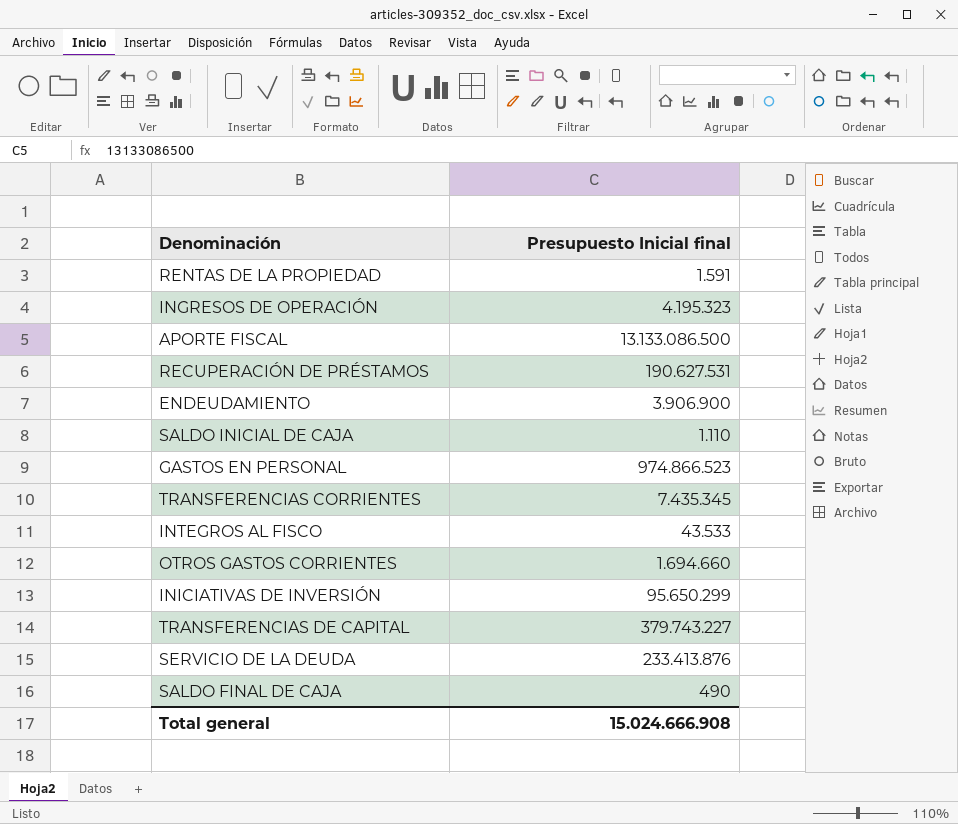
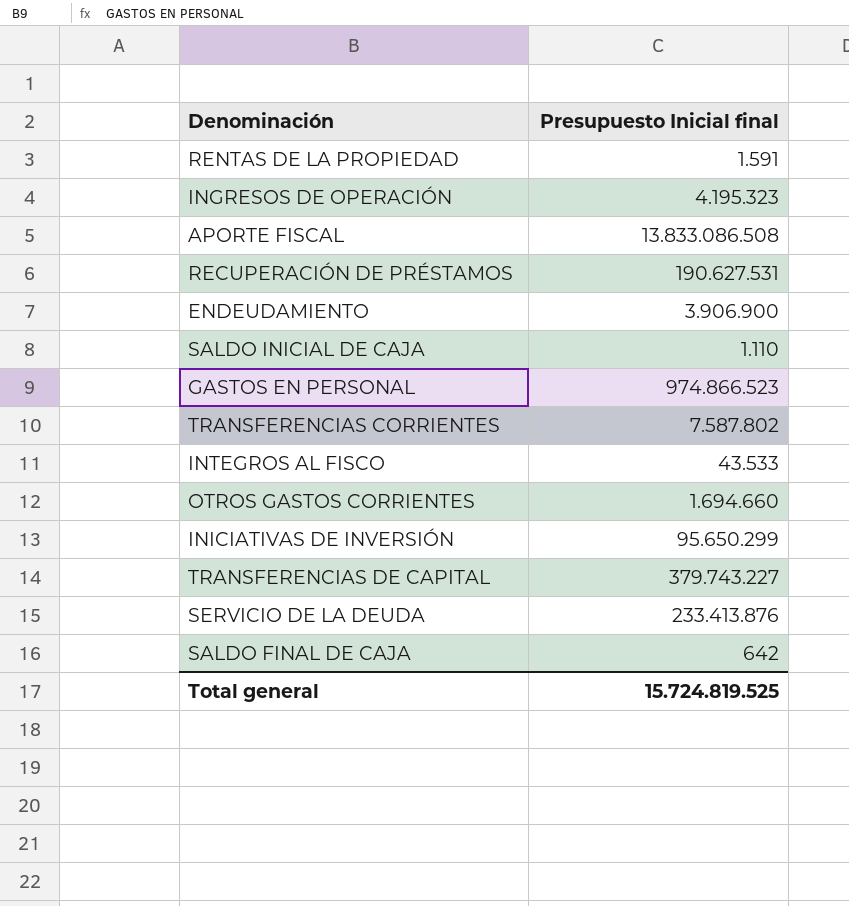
APORTE FISCAL | Presupuesto Inicial final: 13.133.086.500 -> 13.833.086.508
TRANSFERENCIAS CORRIENTES | Presupuesto Inicial final: 7.435.345 -> 7.587.802
SALDO FINAL DE CAJA | Presupuesto Inicial final: 490 -> 642
Total general | Presupuesto Inicial final: 15.024.666.908 -> 15.724.819.525

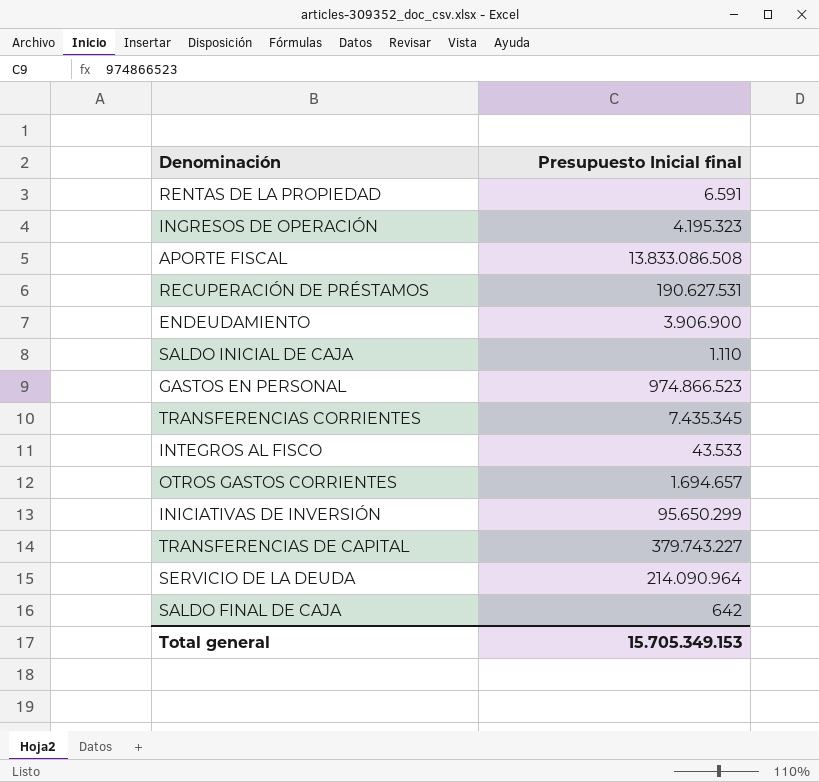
RENTAS DE LA PROPIEDAD | Presupuesto Inicial final: 1.591 -> 6.591
TRANSFERENCIAS CORRIENTES | Presupuesto Inicial final: 7.587.802 -> 7.435.345
OTROS GASTOS CORRIENTES | Presupuesto Inicial final: 1.694.660 -> 1.694.657
SERVICIO DE LA DEUDA | Presupuesto Inicial final: 233.413.876 -> 214.090.964
Total general | Presupuesto Inicial final: 15.724.819.525 -> 15.705.349.153

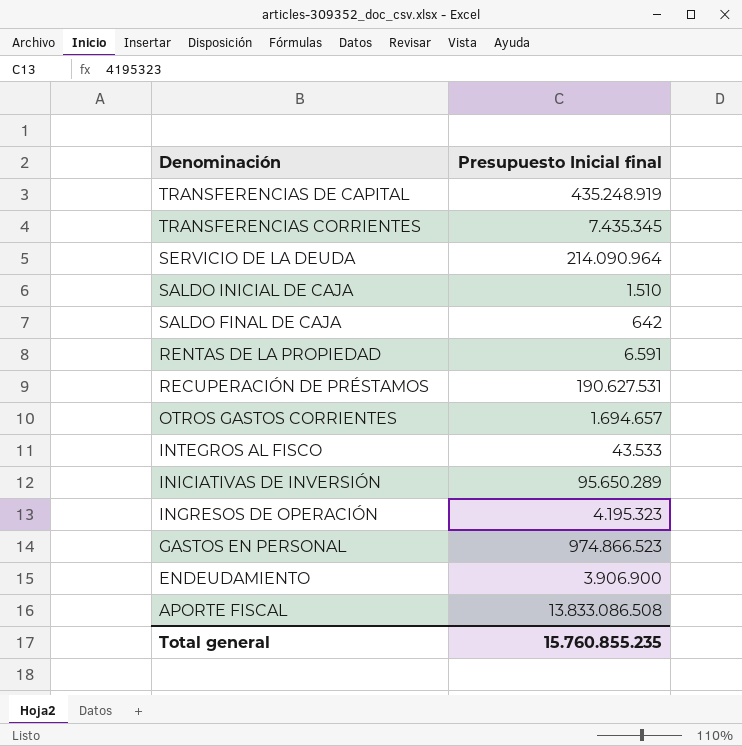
row order: none -> Denominación descending
TRANSFERENCIAS DE CAPITAL | Presupuesto Inicial final: 379.743.227 -> 435.248.919
SALDO INICIAL DE CAJA | Presupuesto Inicial final: 1.110 -> 1.510
INICIATIVAS DE INVERSIÓN | Presupuesto Inicial final: 95.650.299 -> 95.650.289
Total general | Presupuesto Inicial final: 15.705.349.153 -> 15.760.855.235

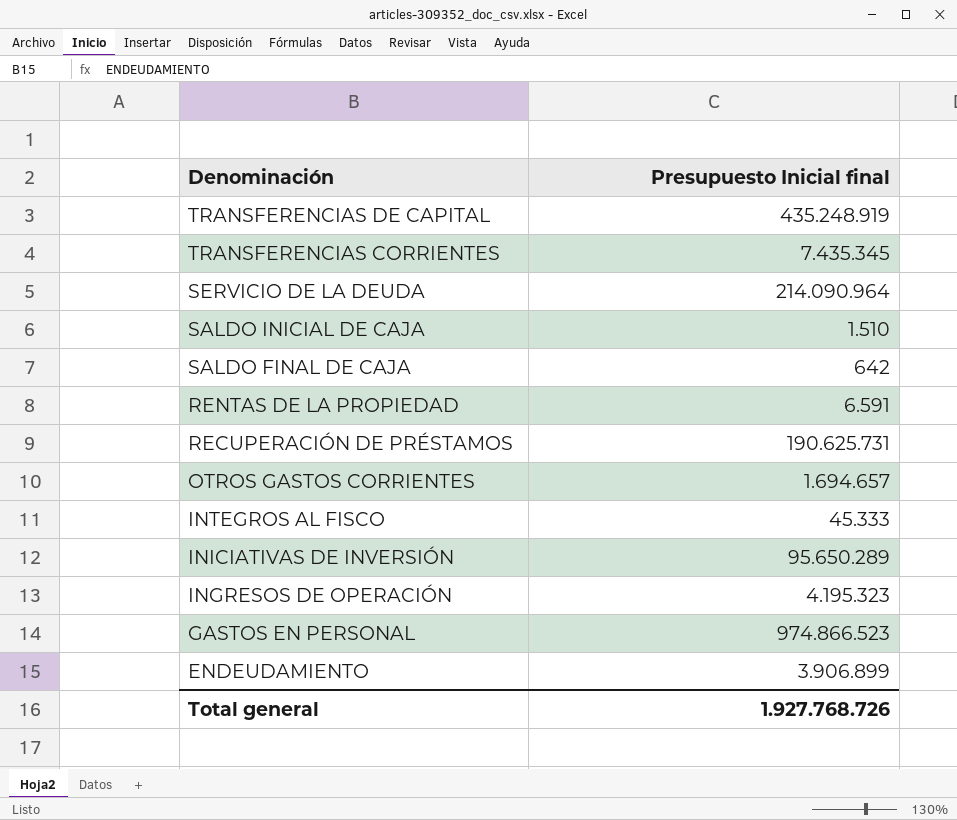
row APORTE FISCAL: 13.833.086.508 -> none
RECUPERACIÓN DE PRÉSTAMOS | Presupuesto Inicial final: 190.627.531 -> 190.625.731
INTEGROS AL FISCO | Presupuesto Inicial final: 43.533 -> 45.333
ENDEUDAMIENTO | Presupuesto Inicial final: 3.906.900 -> 3.906.899
Total general | Presupuesto Inicial final: 15.760.855.235 -> 1.927.768.726

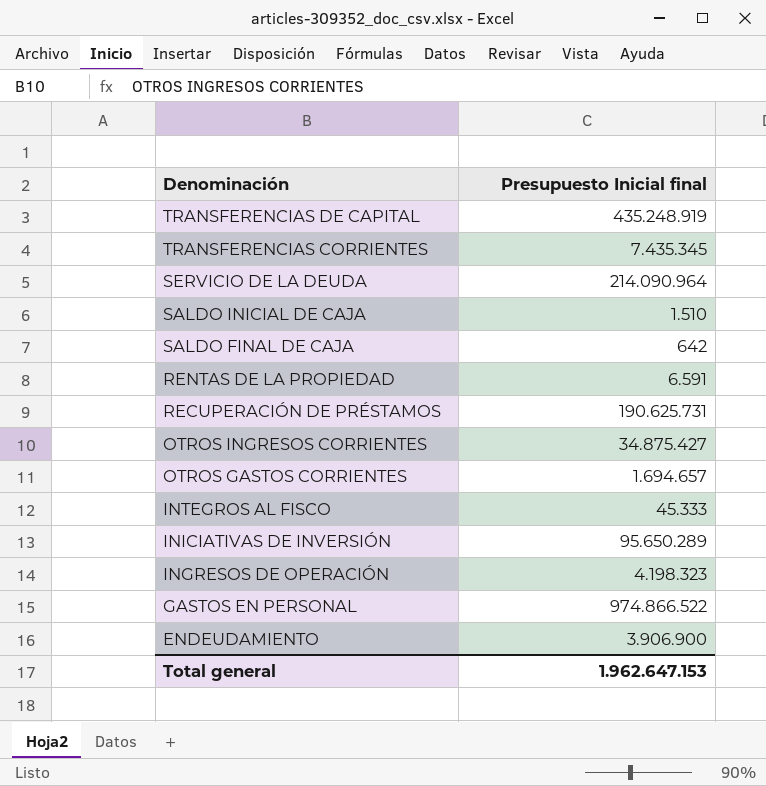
row OTROS INGRESOS CORRIENTES: none -> 34.875.427
INGRESOS DE OPERACIÓN | Presupuesto Inicial final: 4.195.323 -> 4.198.323
GASTOS EN PERSONAL | Presupuesto Inicial final: 974.866.523 -> 974.866.522
ENDEUDAMIENTO | Presupuesto Inicial final: 3.906.899 -> 3.906.900
Total general | Presupuesto Inicial final: 1.927.768.726 -> 1.962.647.153

